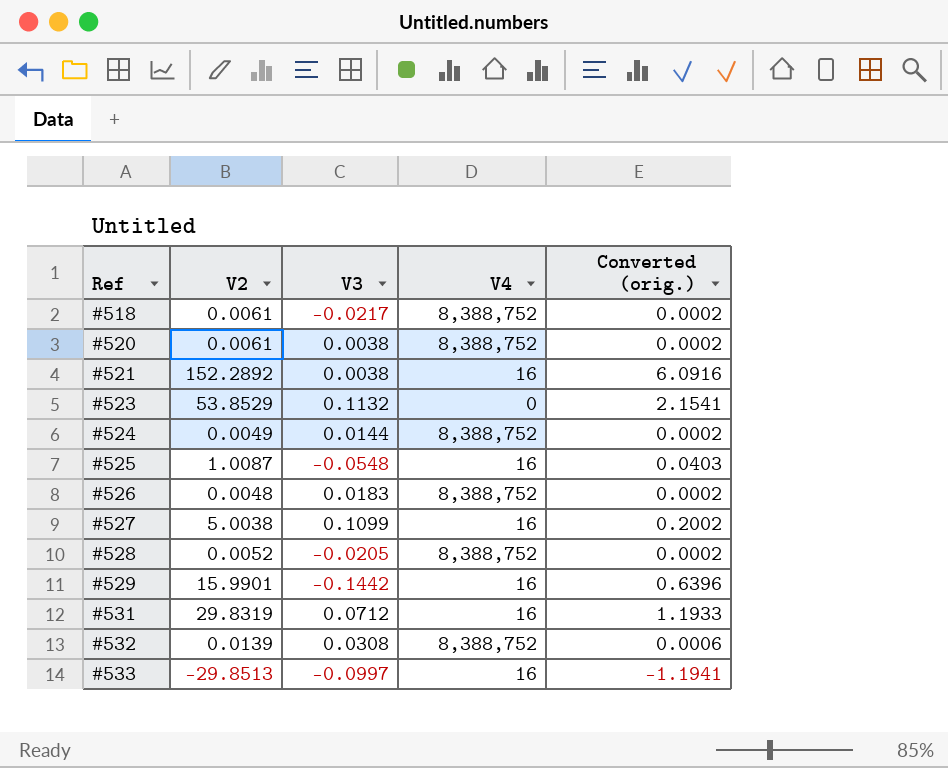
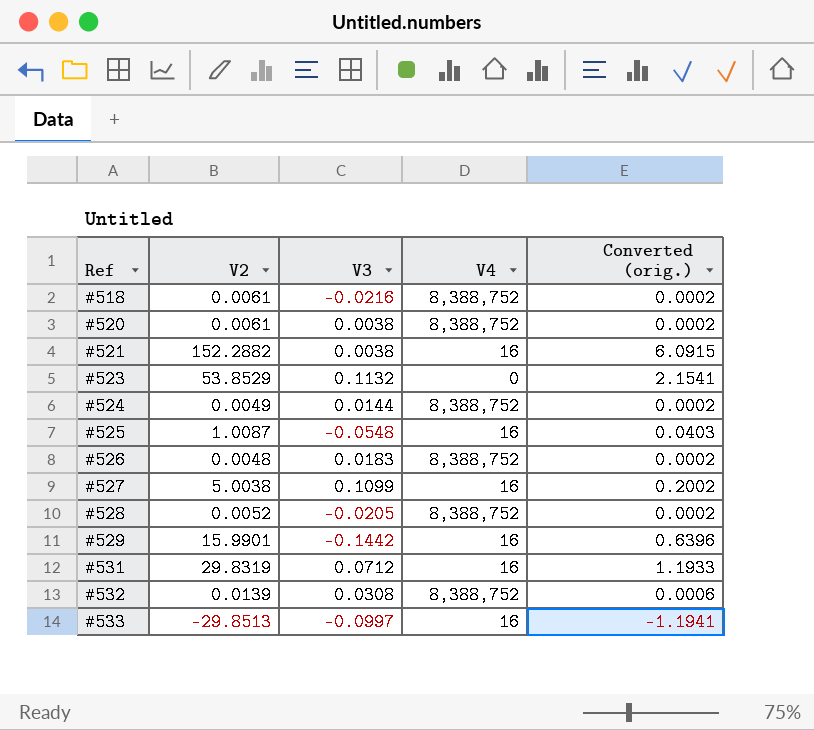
#518 | V3: -0.0217 -> -0.0216
#521 | V2: 152.2892 -> 152.2882
#521 | Converted (orig.): 6.0916 -> 6.0915

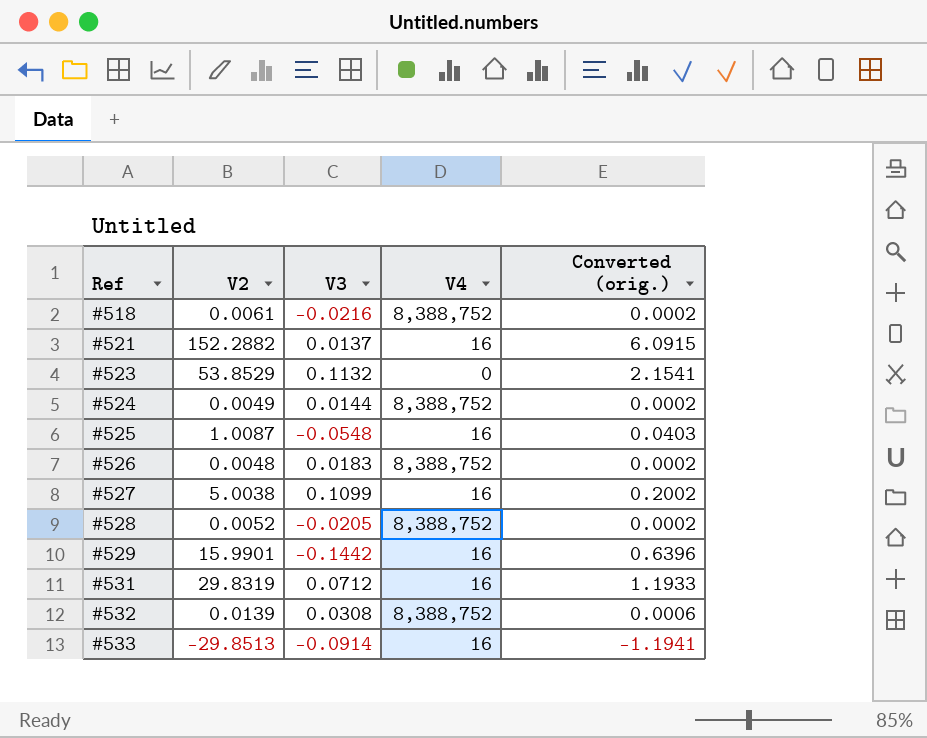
row #520: 0.0061 | 0.0038 | 8,388,752 | 0.0002 -> none
#521 | V3: 0.0038 -> 0.0137
#533 | V3: -0.0997 -> -0.0914

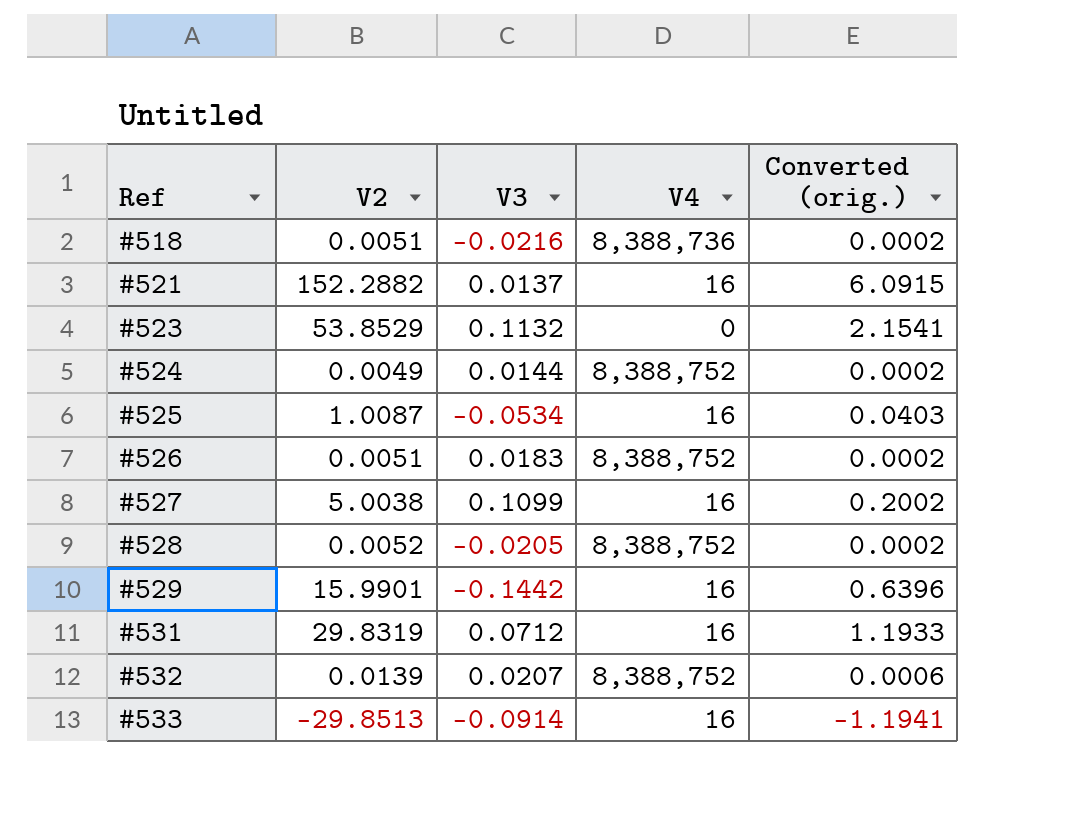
#518 | V2: 0.0061 -> 0.0051
#518 | V4: 8,388,752 -> 8,388,736
#525 | V3: -0.0548 -> -0.0534
#526 | V2: 0.0048 -> 0.0051
#532 | V3: 0.0308 -> 0.0207

